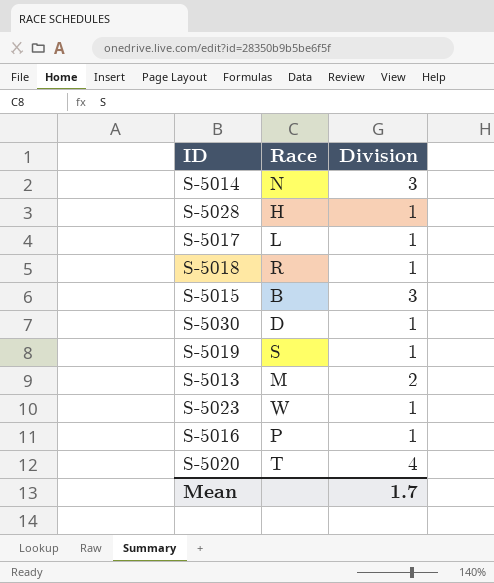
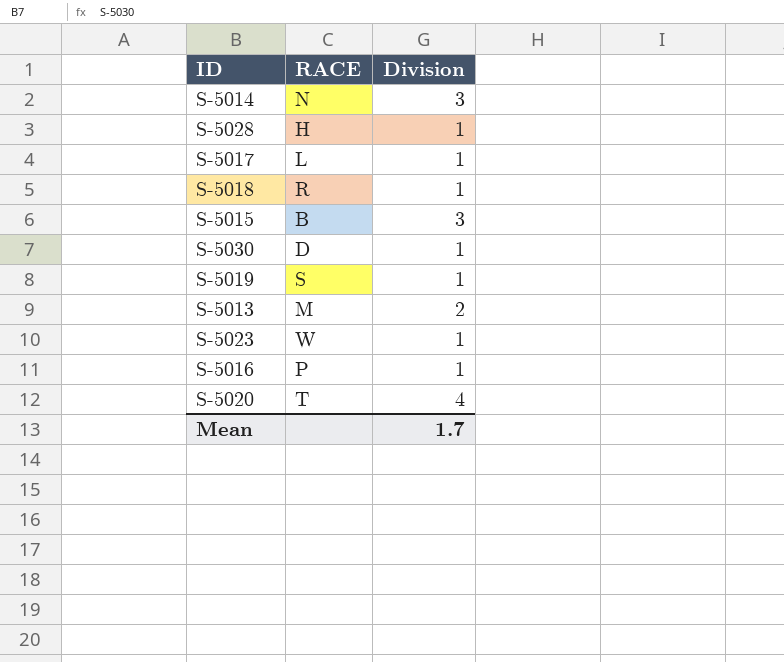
column name: Race -> RACE

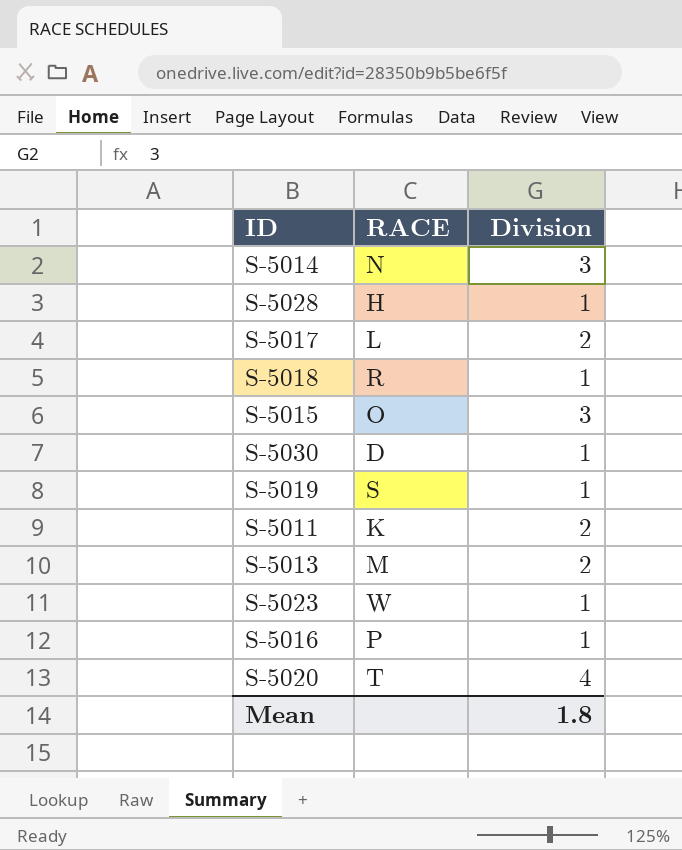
S-5017 | Division: 1 -> 2
S-5015 | RACE: B -> O
row S-5011: none -> K | 2
Mean | Division: 1.7 -> 1.8

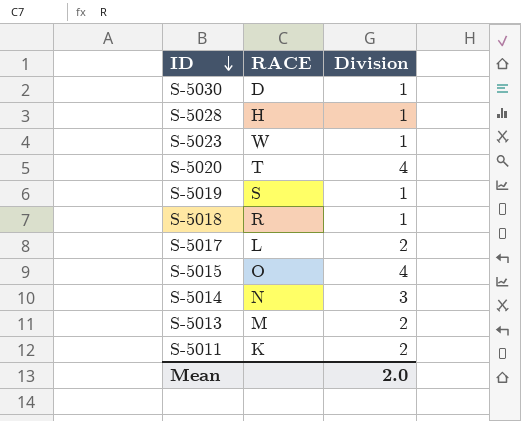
row order: none -> ID descending
row S-5016: P | 1 -> none
S-5015 | Division: 3 -> 4
Mean | Division: 1.8 -> 2.0

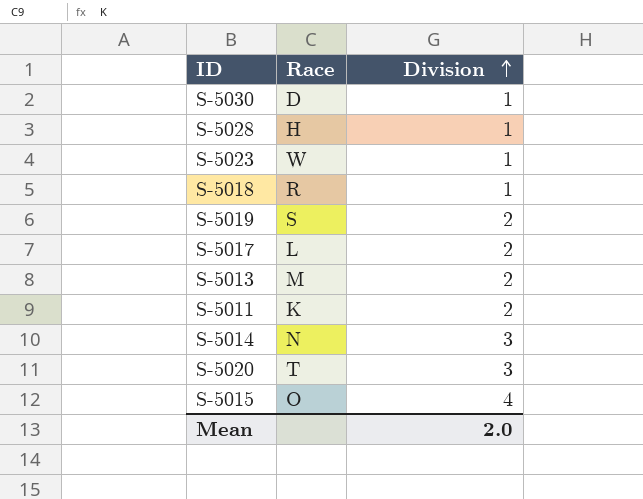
row order: ID descending -> Division ascending
column name: RACE -> Race
S-5019 | Division: 1 -> 2
S-5020 | Division: 4 -> 3

